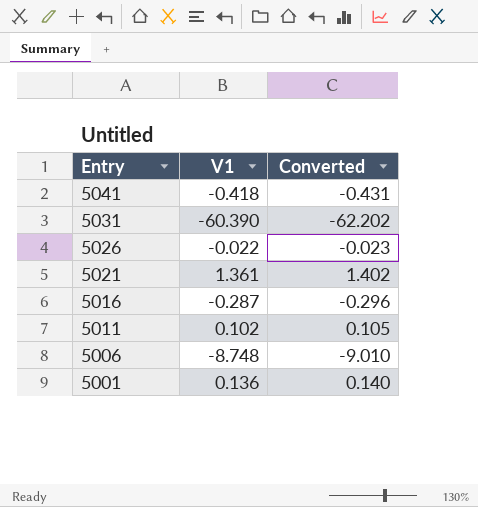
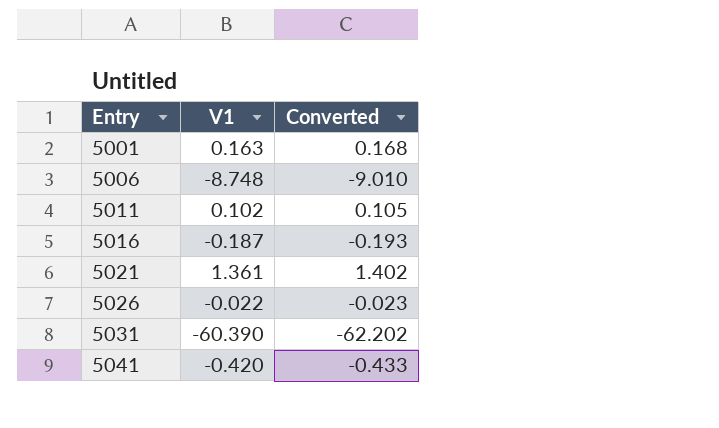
row order: Entry descending -> Entry ascending
5001 | V1: 0.136 -> 0.163
5001 | Converted: 0.140 -> 0.168
5016 | V1: -0.287 -> -0.187
5016 | Converted: -0.296 -> -0.193
5041 | V1: -0.418 -> -0.420
5041 | Converted: -0.431 -> -0.433

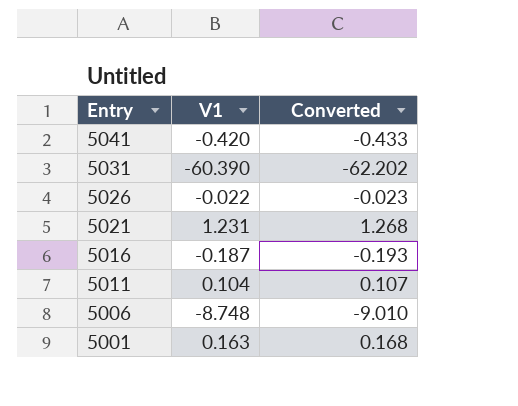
row order: Entry ascending -> Entry descending
5021 | V1: 1.361 -> 1.231
5021 | Converted: 1.402 -> 1.268
5011 | V1: 0.102 -> 0.104
5011 | Converted: 0.105 -> 0.107

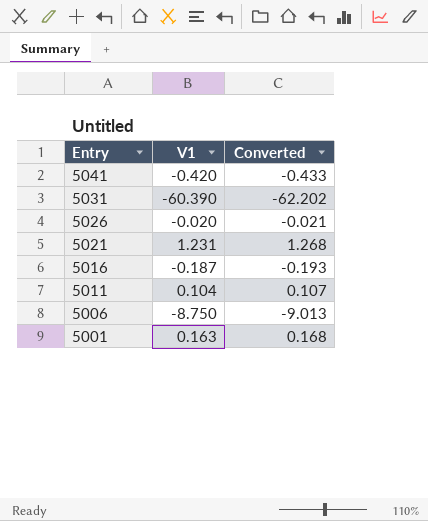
5026 | V1: -0.022 -> -0.020
5026 | Converted: -0.023 -> -0.021
5006 | V1: -8.748 -> -8.750
5006 | Converted: -9.010 -> -9.013

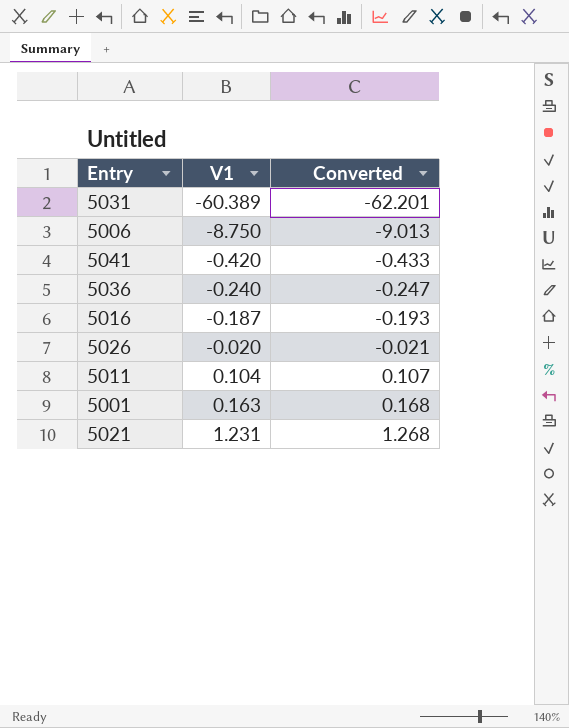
row order: Entry descending -> V1 ascending
5031 | V1: -60.390 -> -60.389
5031 | Converted: -62.202 -> -62.201
row 5036: none -> -0.240 | -0.247

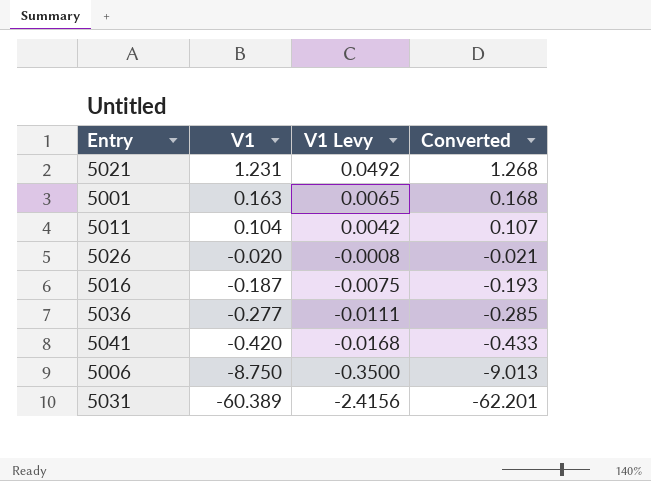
row order: V1 ascending -> V1 descending
column V1 Levy | formula: none -> [V1] * 0.04
5036 | V1: -0.240 -> -0.277
5036 | Converted: -0.247 -> -0.285

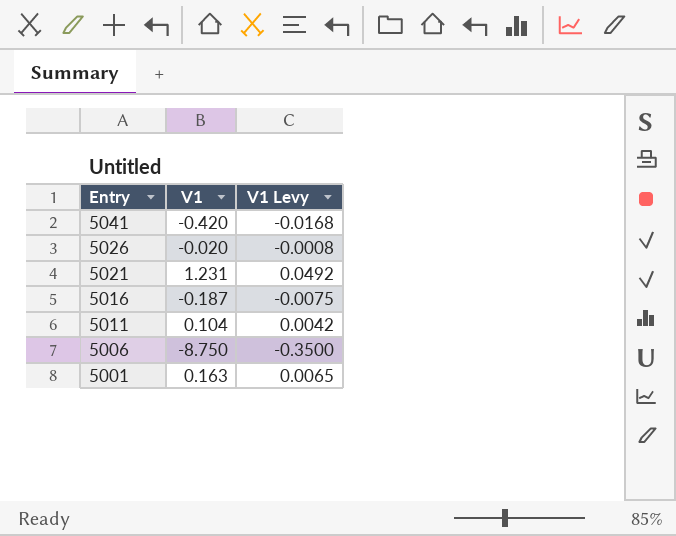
row order: V1 descending -> Entry descending
column Converted | formula: [V1] * 1.03 -> none
row 5036: -0.277 | -0.0111 | -0.285 -> none
row 5031: -60.389 | -2.4156 | -62.201 -> none

